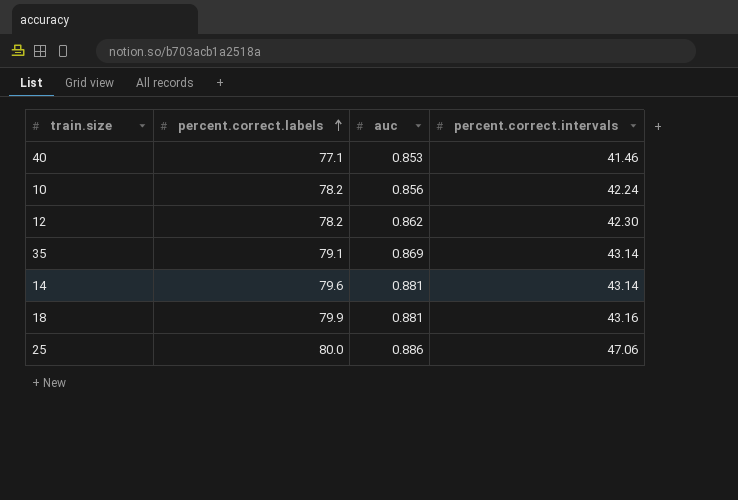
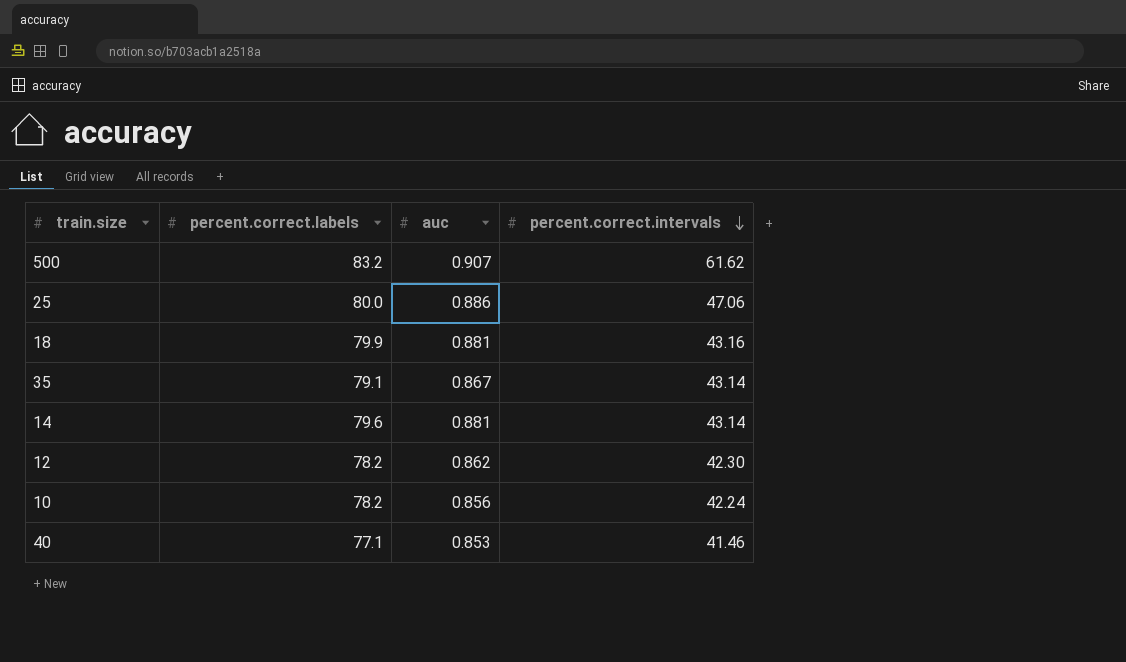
row order: percent.correct.labels ascending -> percent.correct.intervals descending
row 500: none -> 83.2 | 0.907 | 61.62
35 | auc: 0.869 -> 0.867

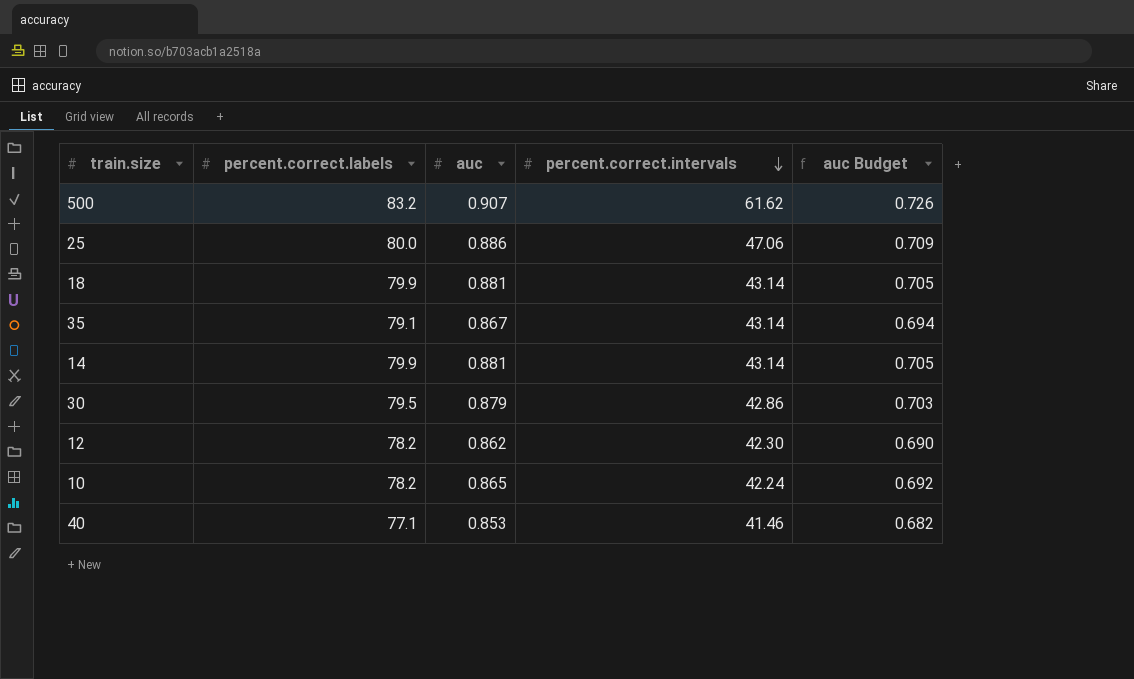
column auc Budget | formula: none -> [auc] * 0.8
18 | percent.correct.intervals: 43.16 -> 43.14
14 | percent.correct.labels: 79.6 -> 79.9
row 30: none -> 79.5 | 0.879 | 42.86 | 0.703
10 | auc: 0.856 -> 0.865

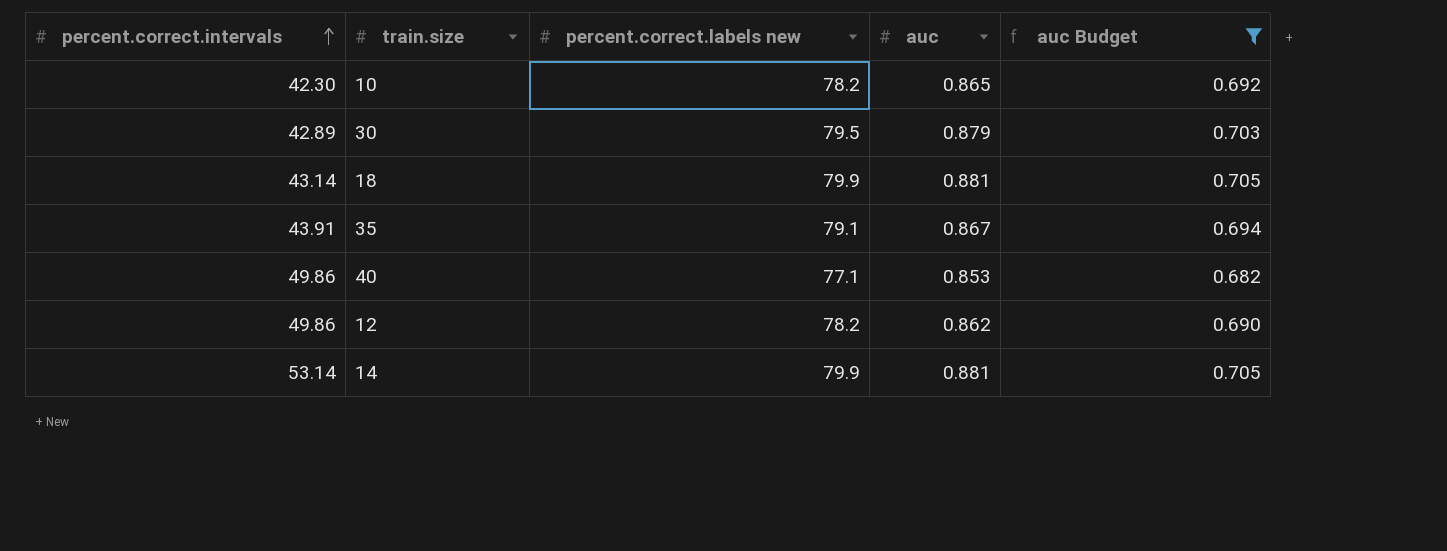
filter: none -> auc Budget <= 0.705
row order: percent.correct.intervals descending -> percent.correct.intervals ascending
column percent.correct.intervals | position: 4 -> 1
column name: percent.correct.labels -> percent.correct.labels new
10 | percent.correct.intervals: 42.24 -> 42.30
30 | percent.correct.intervals: 42.86 -> 42.89
35 | percent.correct.intervals: 43.14 -> 43.91
40 | percent.correct.intervals: 41.46 -> 49.86
12 | percent.correct.intervals: 42.30 -> 49.86
14 | percent.correct.intervals: 43.14 -> 53.14

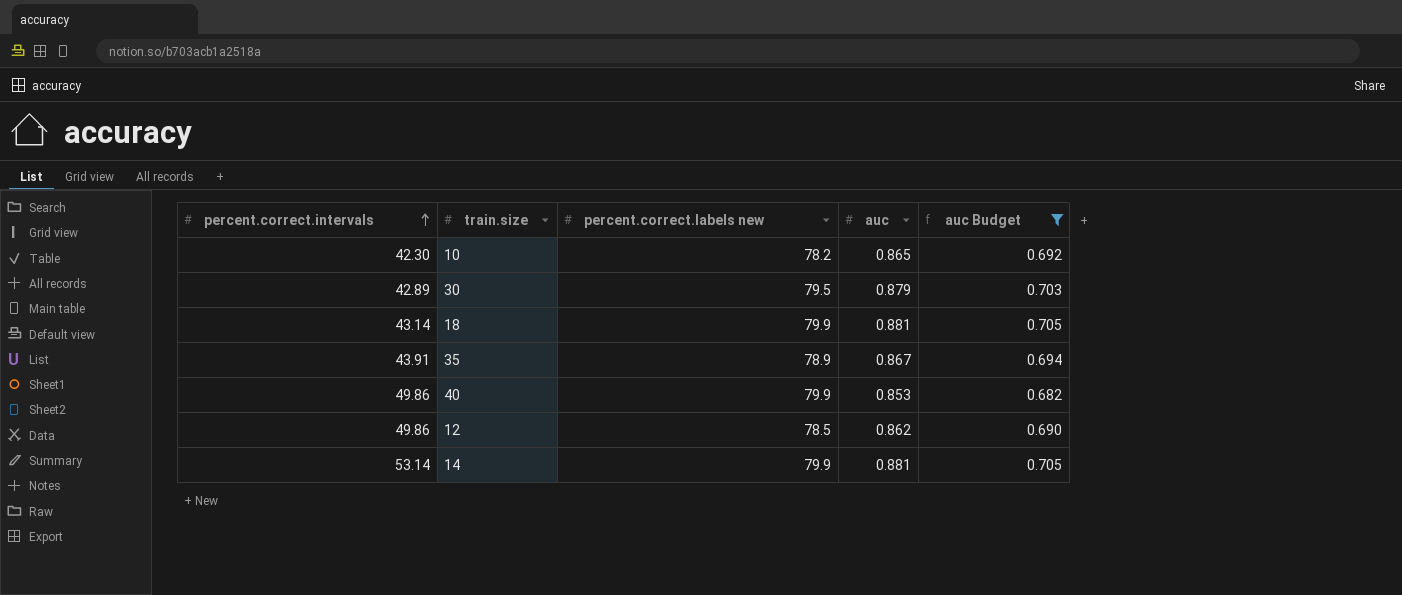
35 | percent.correct.labels new: 79.1 -> 78.9
40 | percent.correct.labels new: 77.1 -> 79.9
12 | percent.correct.labels new: 78.2 -> 78.5

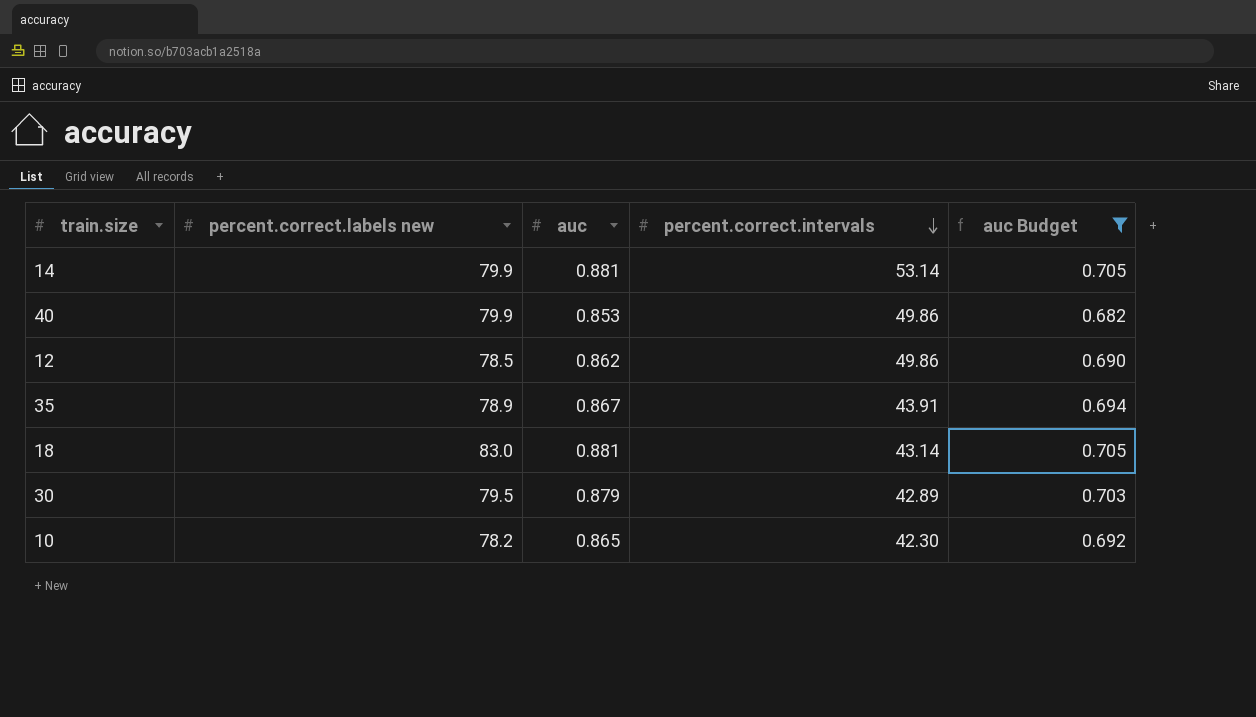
row order: percent.correct.intervals ascending -> percent.correct.intervals descending
column percent.correct.intervals | position: 1 -> 4
18 | percent.correct.labels new: 79.9 -> 83.0

